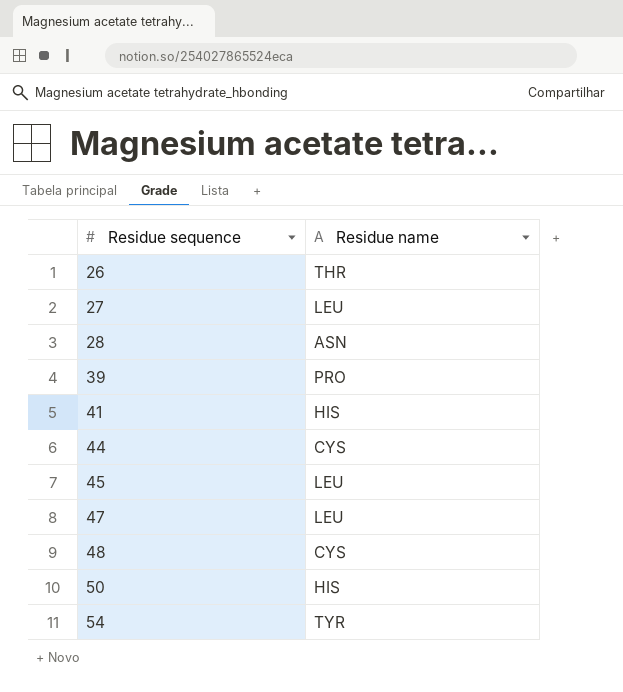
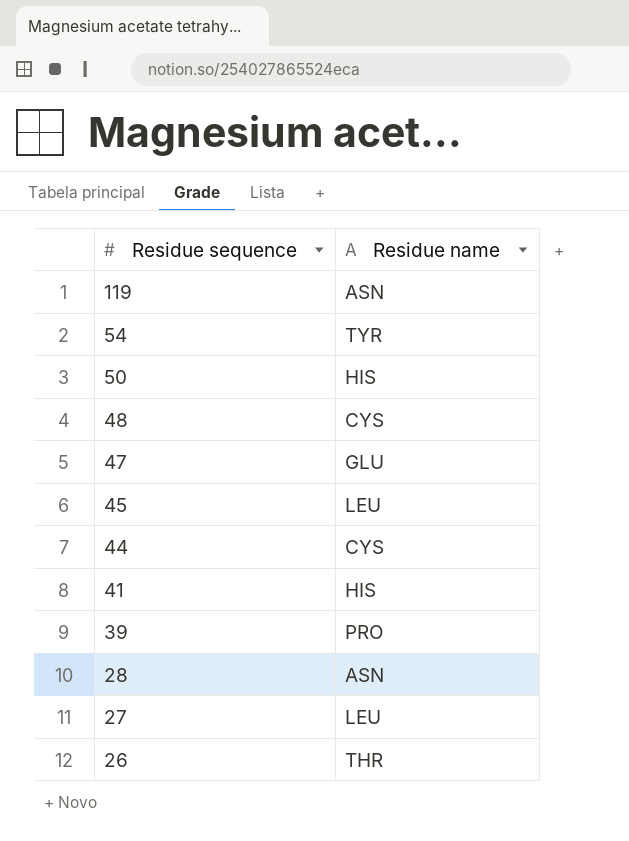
row order: Residue sequence ascending -> Residue sequence descending
row 119: none -> ASN
47 | Residue name: LEU -> GLU

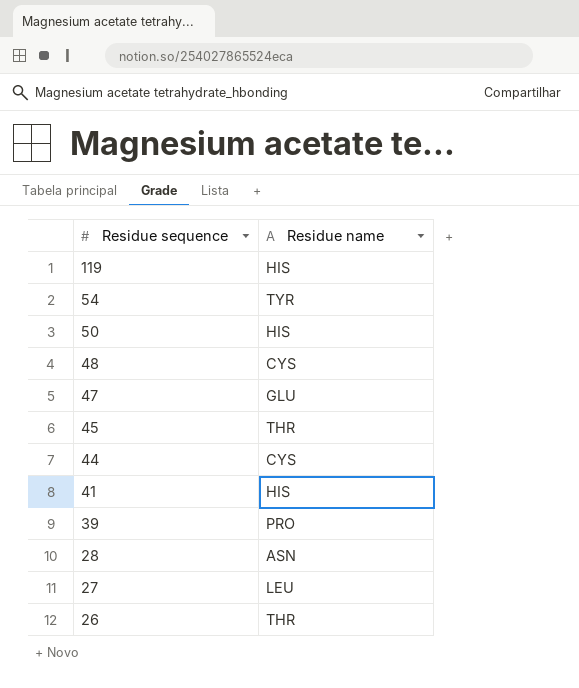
119 | Residue name: ASN -> HIS
45 | Residue name: LEU -> THR

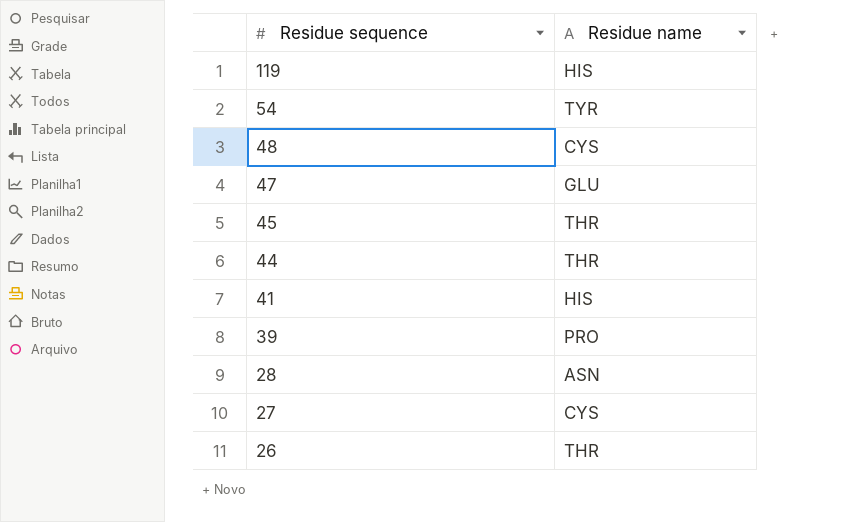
row 50: HIS -> none
44 | Residue name: CYS -> THR
27 | Residue name: LEU -> CYS

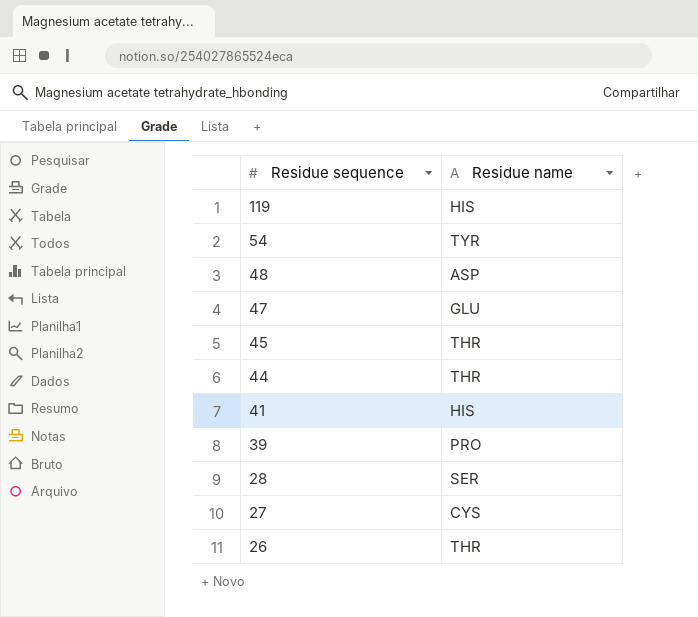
48 | Residue name: CYS -> ASP
28 | Residue name: ASN -> SER

